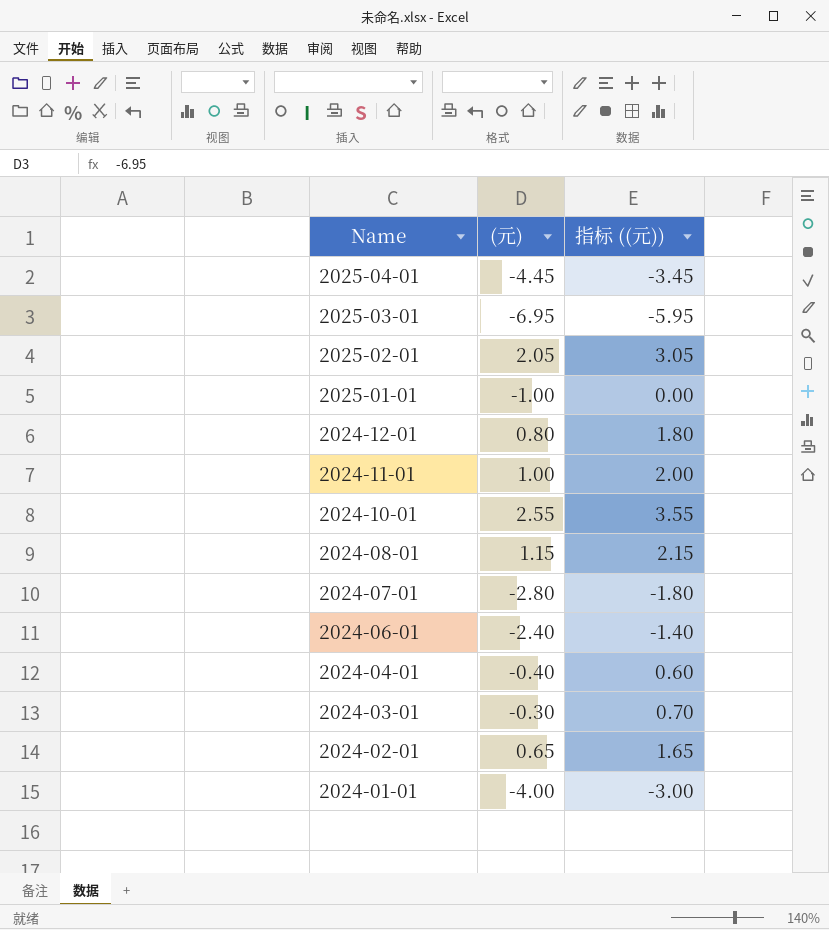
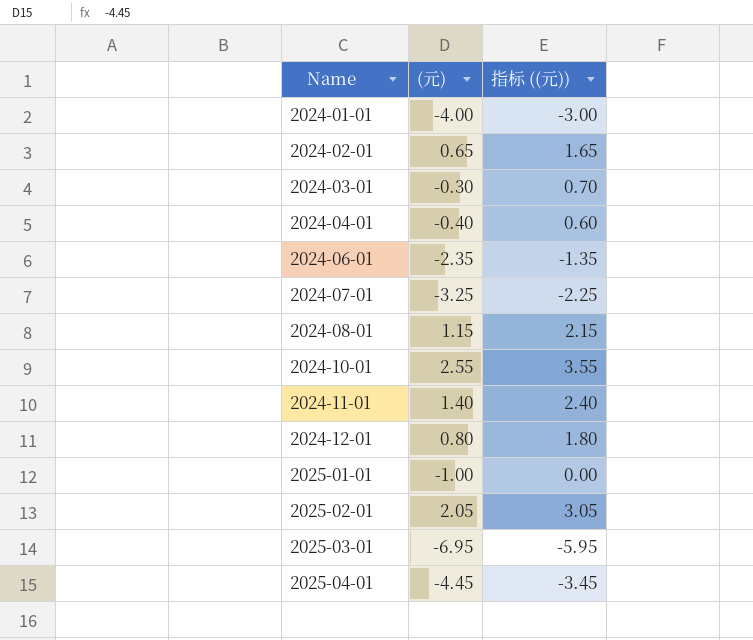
row order: Name descending -> Name ascending
2024-06-01 | (元): -2.40 -> -2.35
2024-06-01 | 指标 ((元)): -1.40 -> -1.35
2024-07-01 | (元): -2.80 -> -3.25
2024-07-01 | 指标 ((元)): -1.80 -> -2.25
2024-11-01 | (元): 1.00 -> 1.40
2024-11-01 | 指标 ((元)): 2.00 -> 2.40

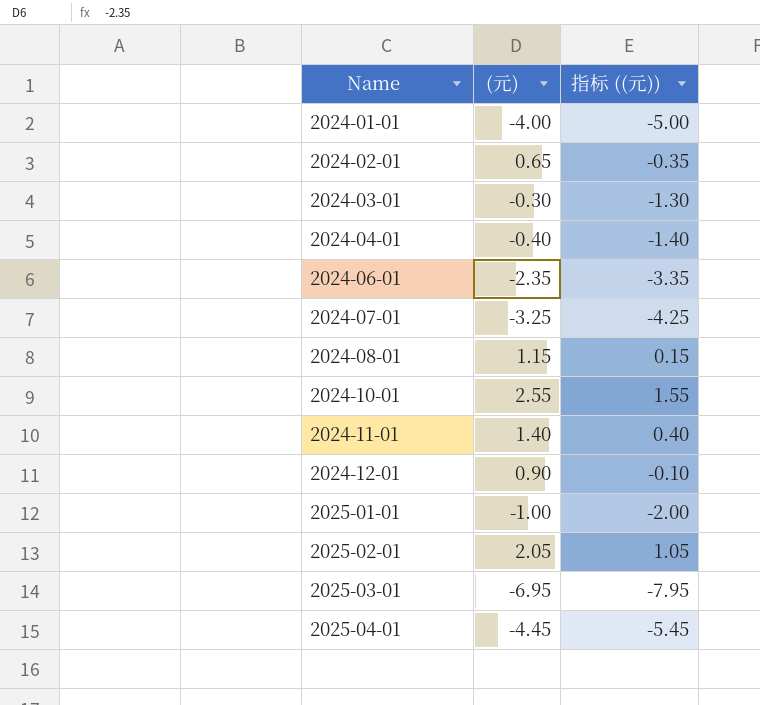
column 指标 ((元)) | formula: [(元)] + 1 -> [(元)] - 1
2024-12-01 | (元): 0.80 -> 0.90

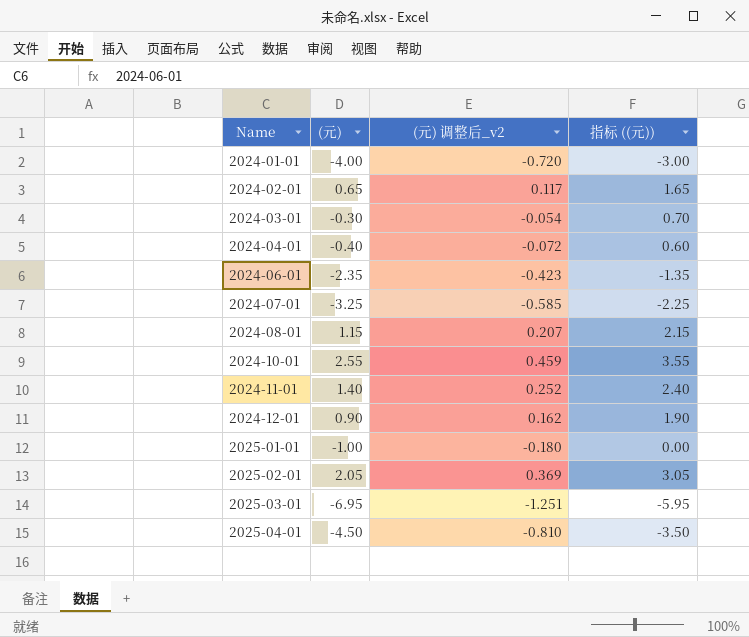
column (元) 调整后_v2 | formula: none -> [(元)] * 0.18
column 指标 ((元)) | formula: [(元)] - 1 -> [(元)] + 1
2025-04-01 | (元): -4.45 -> -4.50

